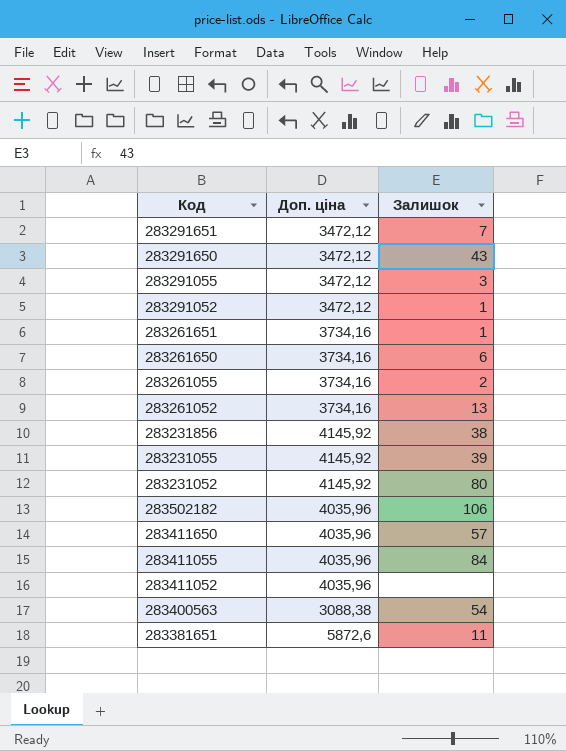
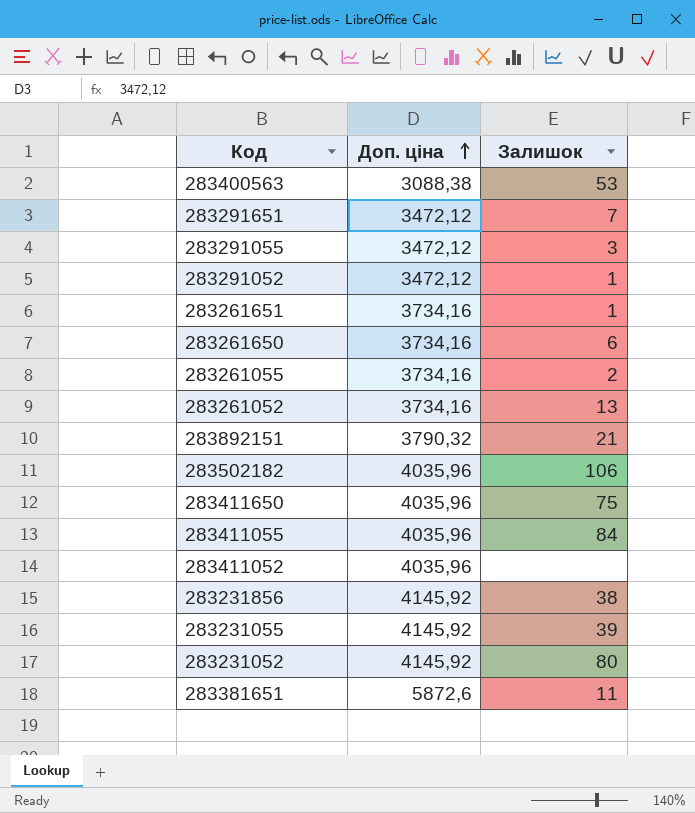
row order: none -> Доп. ціна ascending
row 283291650: 3472,12 | 43 -> none
283400563 | Залишок: 54 -> 53
row 283892151: none -> 3790,32 | 21
283411650 | Залишок: 57 -> 75

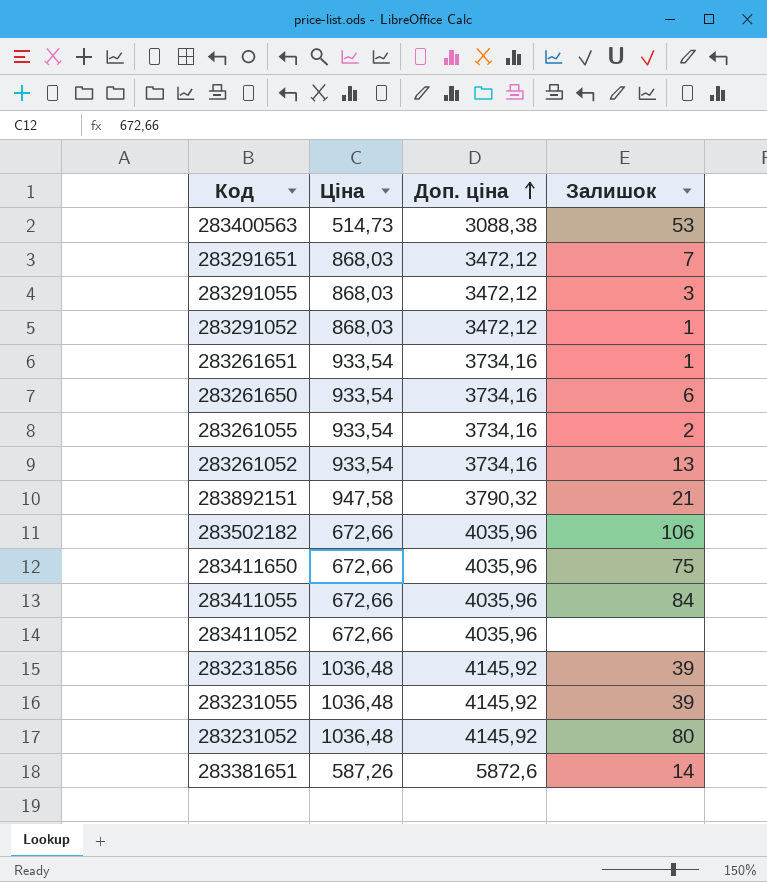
column Ціна | position: none -> 2
283231856 | Залишок: 38 -> 39
283381651 | Залишок: 11 -> 14

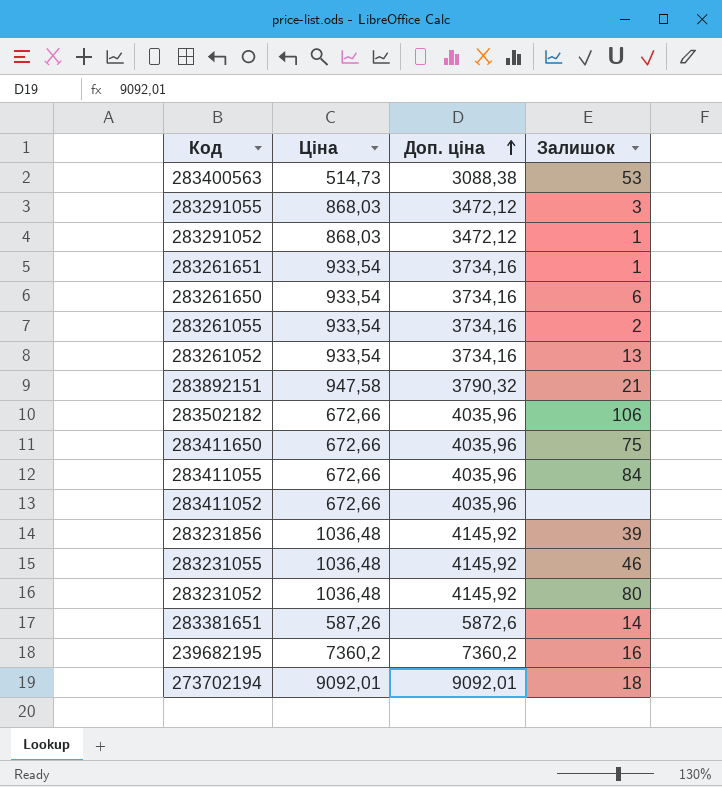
row 283291651: 868,03 | 3472,12 | 7 -> none
283231055 | Залишок: 39 -> 46
row 239682195: none -> 7360,2 | 7360,2 | 16
row 273702194: none -> 9092,01 | 9092,01 | 18

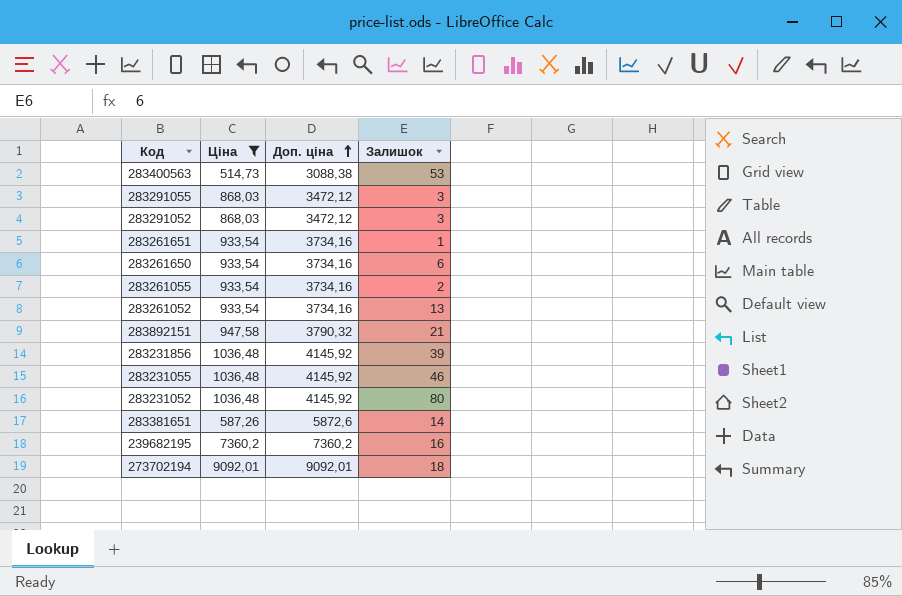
filter: none -> Ціна != 672,66
283291052 | Залишок: 1 -> 3

